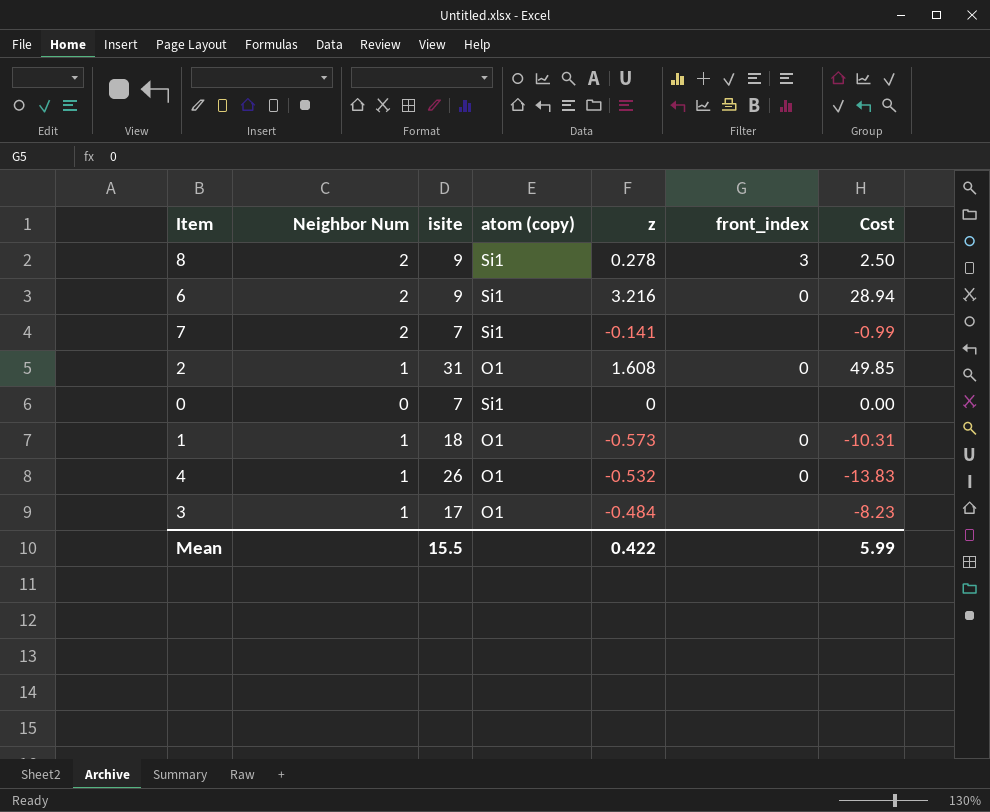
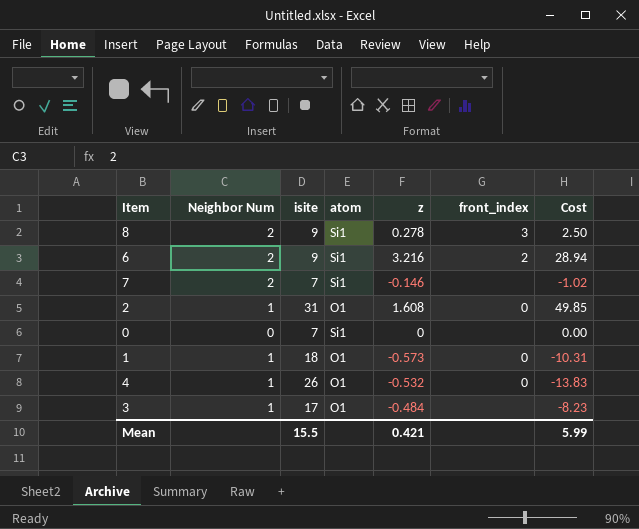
column name: atom (copy) -> atom
6 | front_index: 0 -> 2
7 | z: -0.141 -> -0.146
7 | Cost: -0.99 -> -1.02
Mean | z: 0.422 -> 0.421

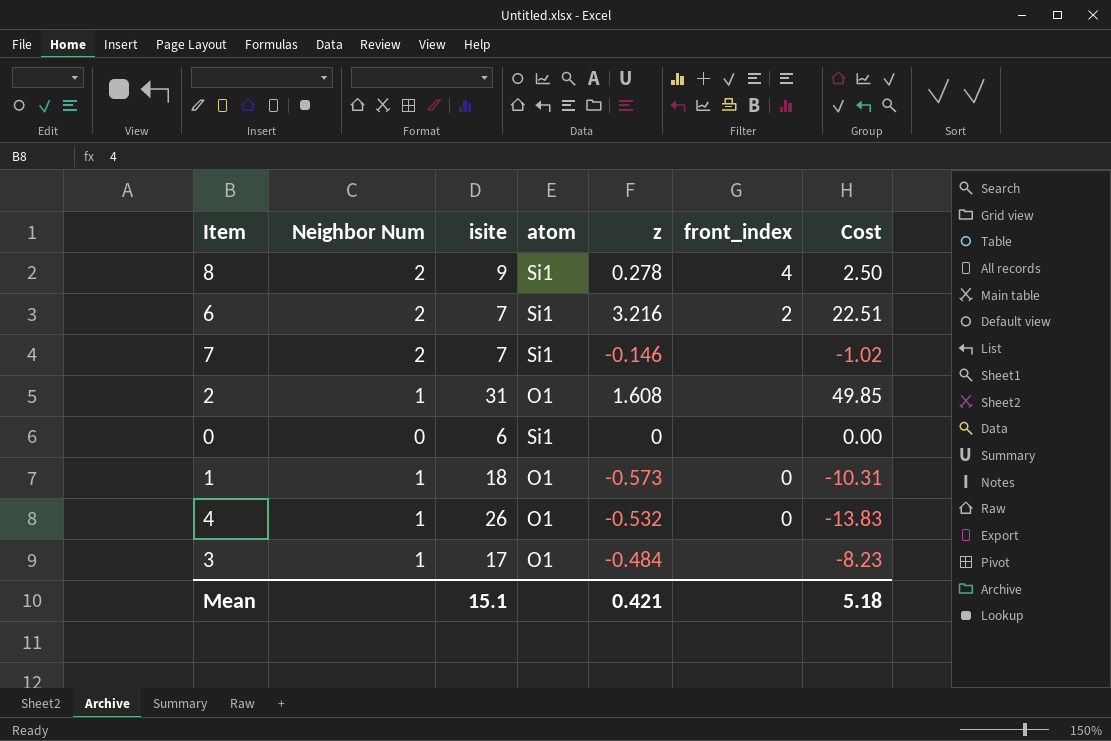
8 | front_index: 3 -> 4
6 | isite: 9 -> 7
6 | Cost: 28.94 -> 22.51
2 | front_index: 0 -> none
0 | isite: 7 -> 6
Mean | isite: 15.5 -> 15.1
Mean | Cost: 5.99 -> 5.18

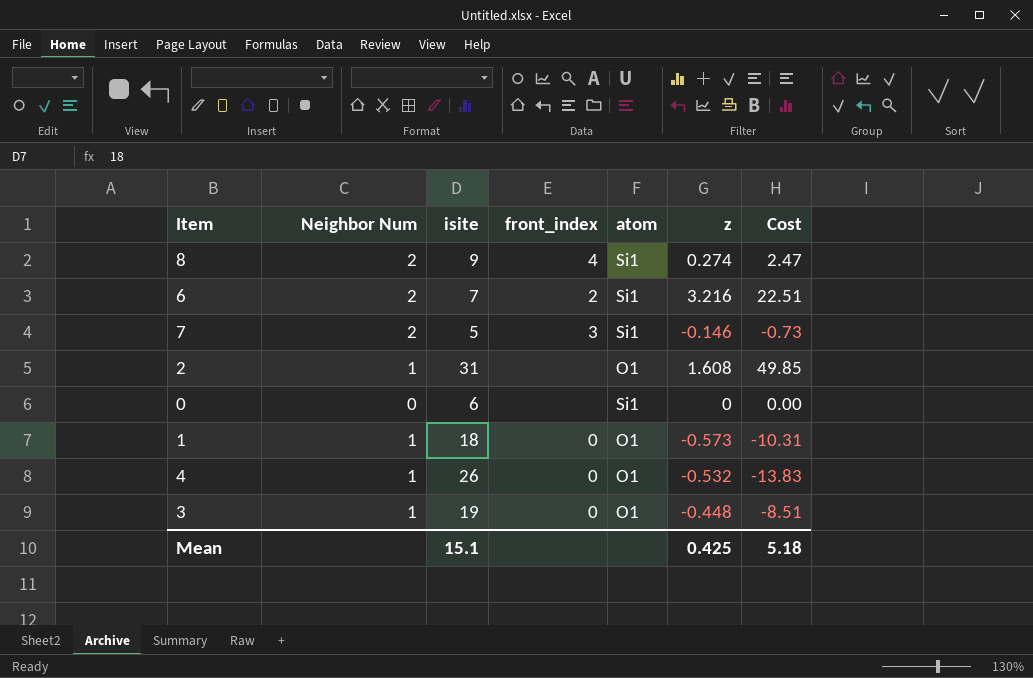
column front_index | position: 6 -> 4
8 | z: 0.278 -> 0.274
8 | Cost: 2.50 -> 2.47
7 | isite: 7 -> 5
7 | front_index: none -> 3
7 | Cost: -1.02 -> -0.73
3 | isite: 17 -> 19
3 | front_index: none -> 0
3 | z: -0.484 -> -0.448
3 | Cost: -8.23 -> -8.51
Mean | z: 0.421 -> 0.425

